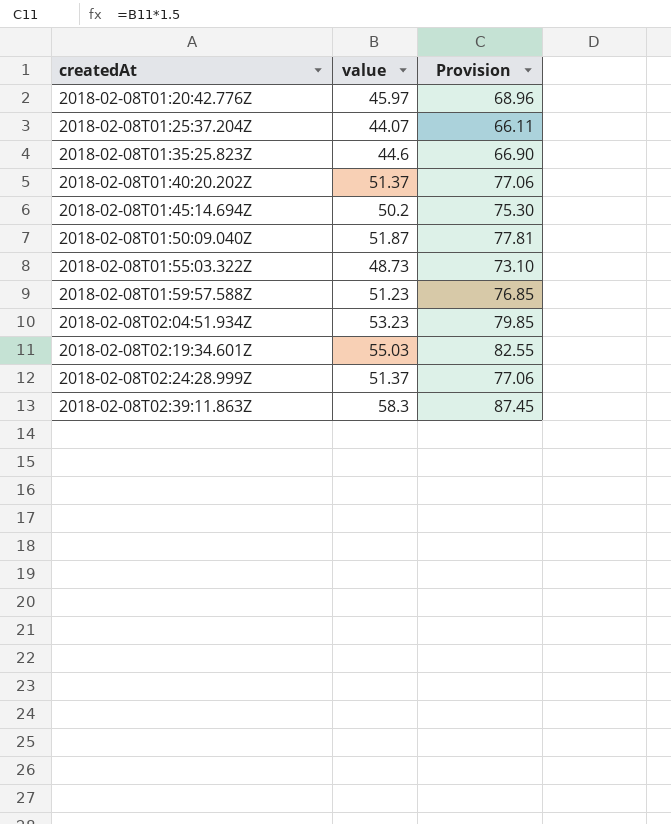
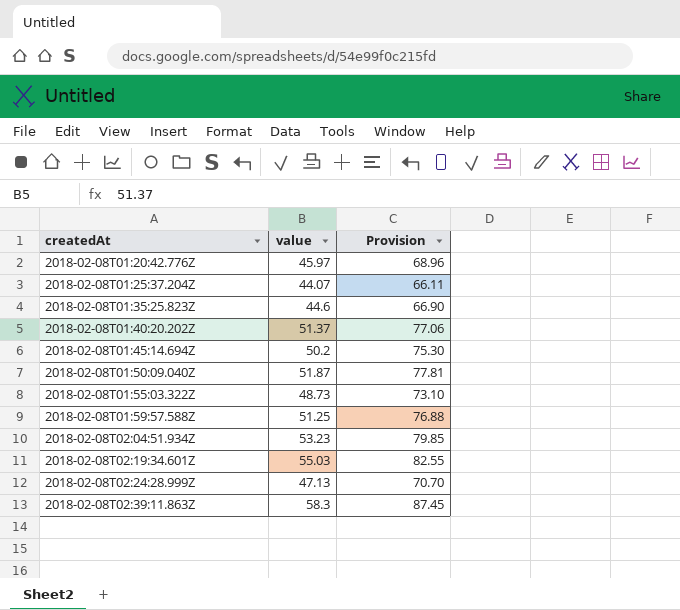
2018-02-08T01:59:57.588Z | value: 51.23 -> 51.25
2018-02-08T01:59:57.588Z | Provision: 76.85 -> 76.88
2018-02-08T02:24:28.999Z | value: 51.37 -> 47.13
2018-02-08T02:24:28.999Z | Provision: 77.06 -> 70.70

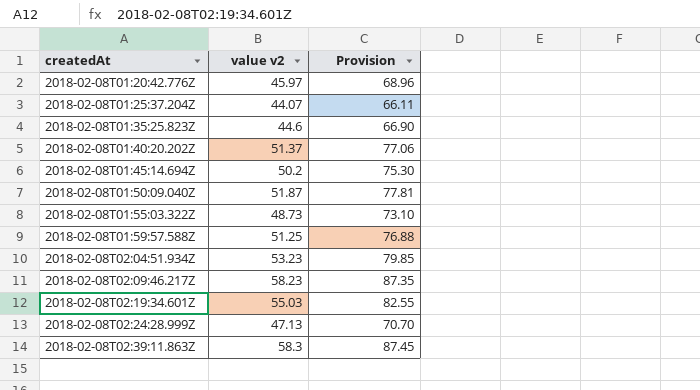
column name: value -> value v2
row 2018-02-08T02:09:46.217Z: none -> 58.23 | 87.35

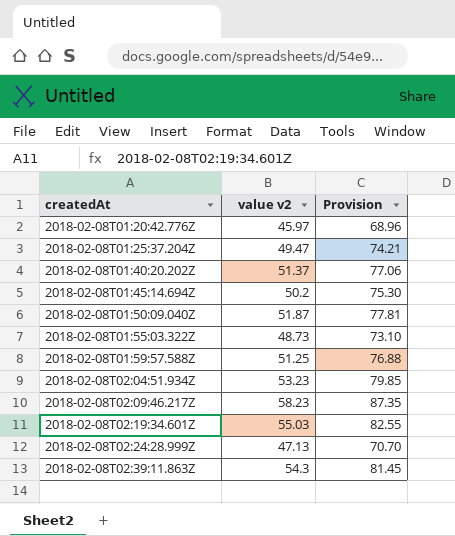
row 2018-02-08T01:35:25.823Z: 44.6 | 66.90 -> none
2018-02-08T01:25:37.204Z | value v2: 44.07 -> 49.47
2018-02-08T01:25:37.204Z | Provision: 66.11 -> 74.21
2018-02-08T02:39:11.863Z | value v2: 58.3 -> 54.3
2018-02-08T02:39:11.863Z | Provision: 87.45 -> 81.45

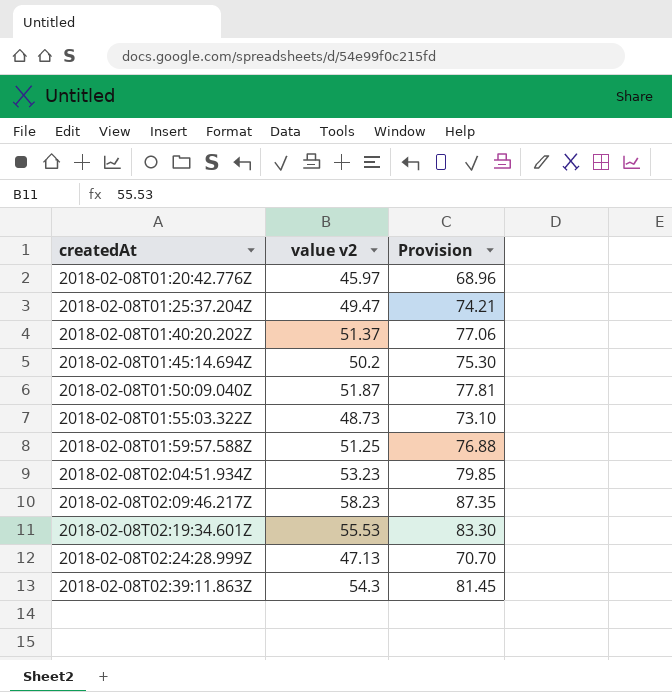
2018-02-08T02:19:34.601Z | value v2: 55.03 -> 55.53
2018-02-08T02:19:34.601Z | Provision: 82.55 -> 83.30

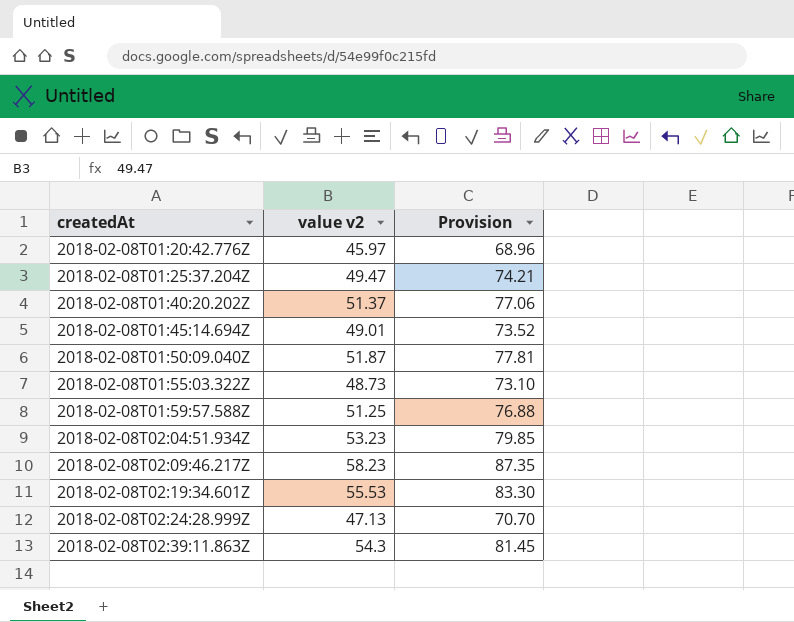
2018-02-08T01:45:14.694Z | value v2: 50.2 -> 49.01
2018-02-08T01:45:14.694Z | Provision: 75.30 -> 73.52

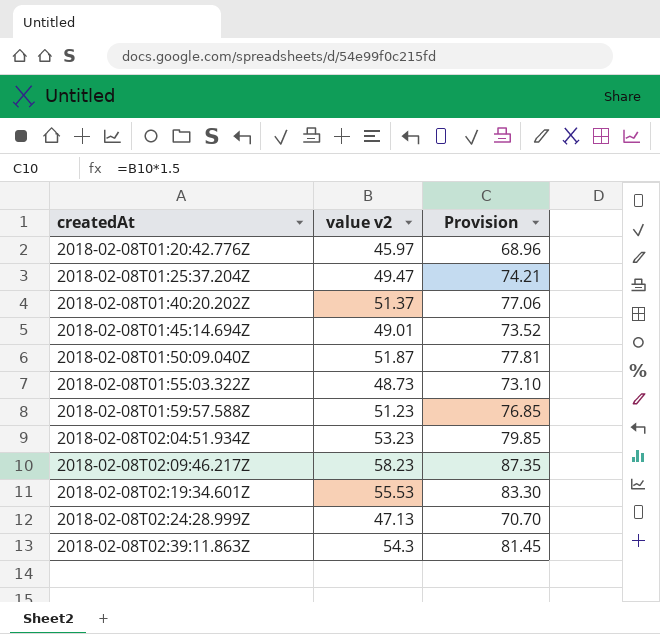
2018-02-08T01:59:57.588Z | value v2: 51.25 -> 51.23
2018-02-08T01:59:57.588Z | Provision: 76.88 -> 76.85

